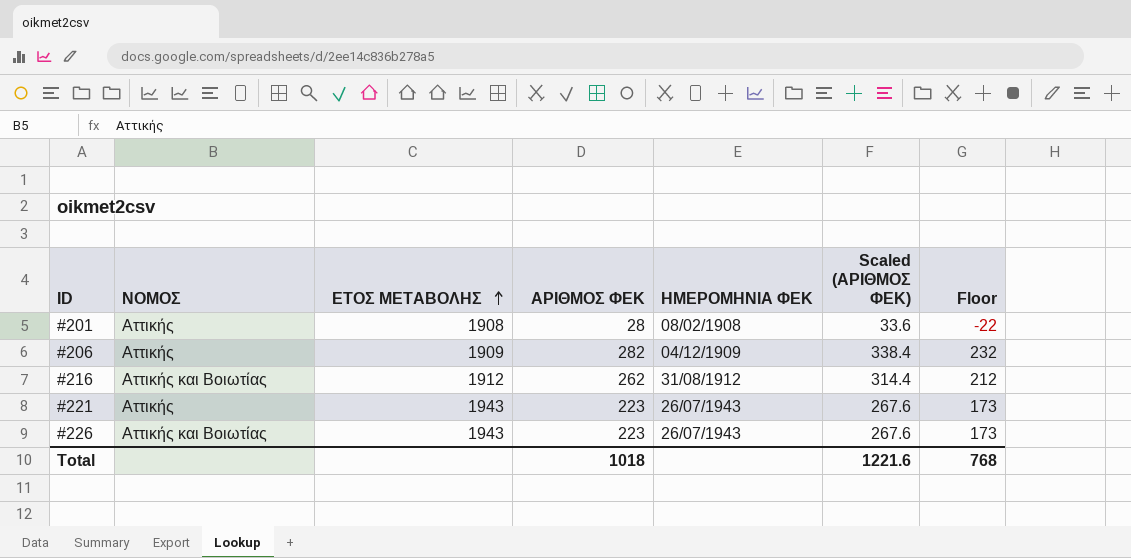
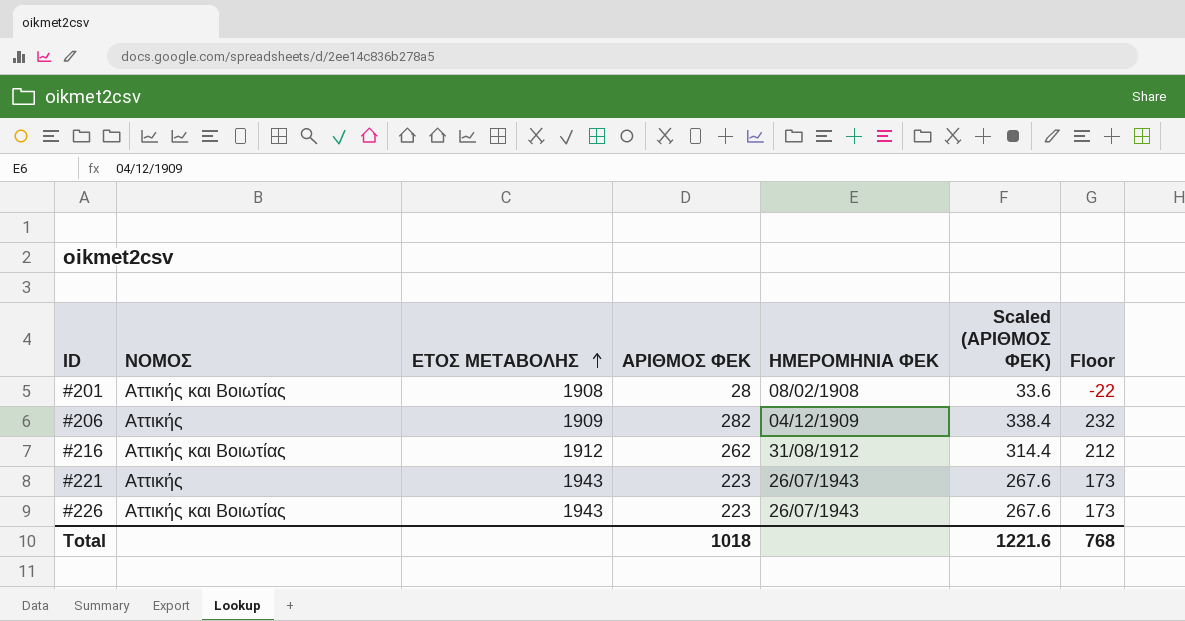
#201 | ΝΟΜΟΣ: Αττικής -> Αττικής και Βοιωτίας

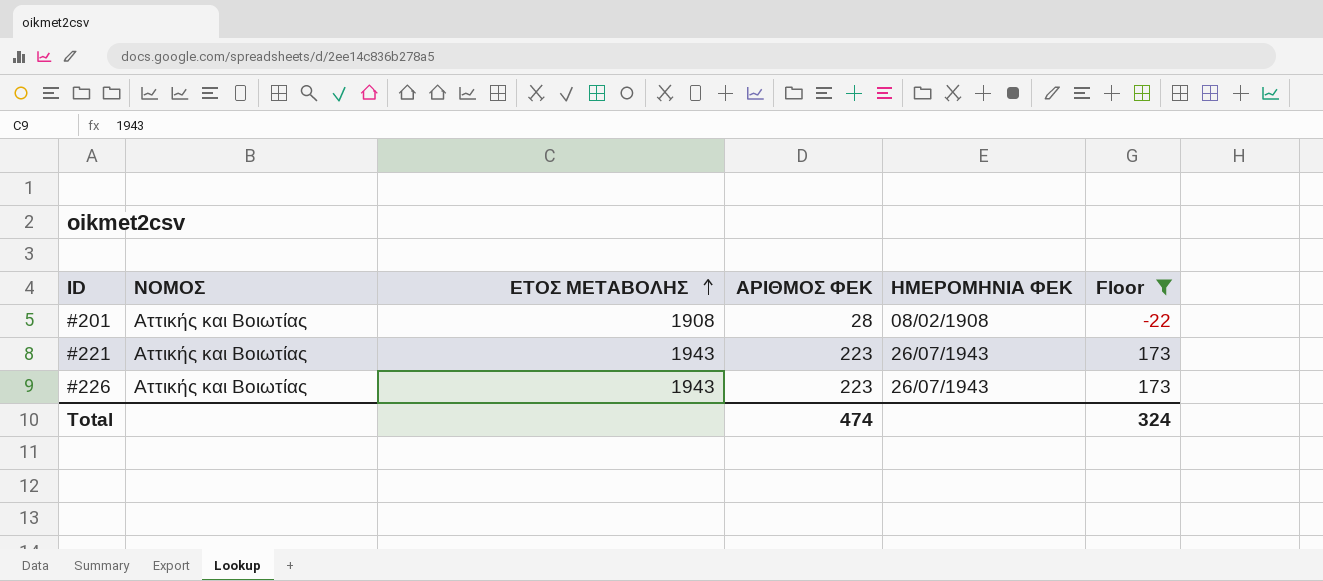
filter: none -> Floor <= 173
column Scaled (ΑΡΙΘΜΟΣ ΦΕΚ) | formula: [ΑΡΙΘΜΟΣ ΦΕΚ] * 1.2 -> none
#221 | ΝΟΜΟΣ: Αττικής -> Αττικής και Βοιωτίας
Total | ΑΡΙΘΜΟΣ ΦΕΚ: 1018 -> 474
Total | Floor: 768 -> 324

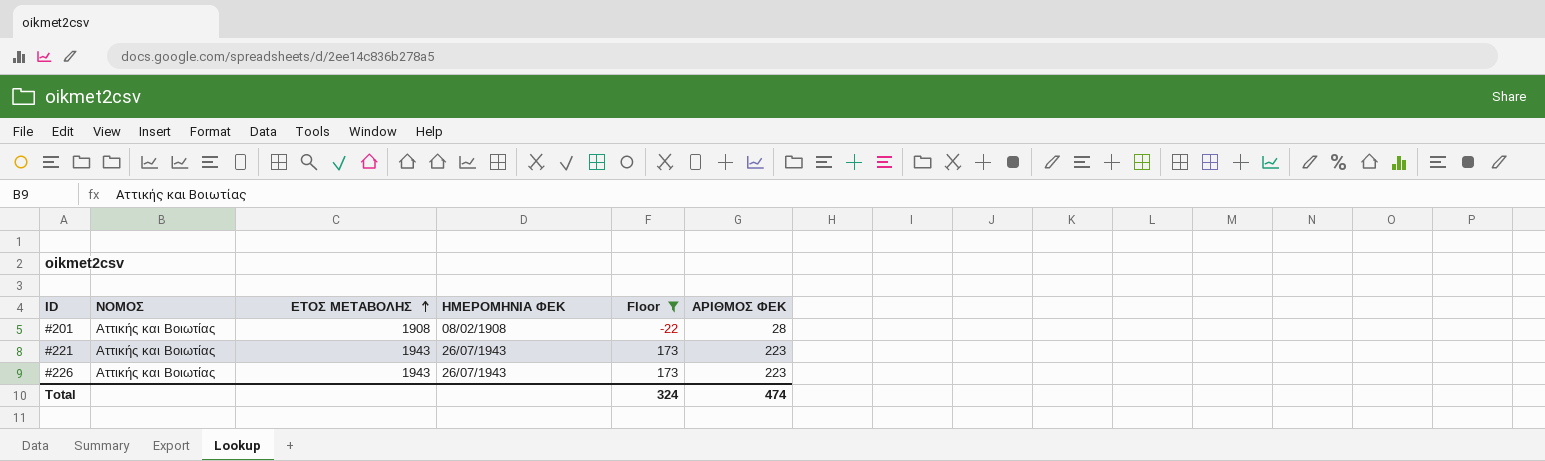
column ΑΡΙΘΜΟΣ ΦΕΚ | position: 4 -> 6

